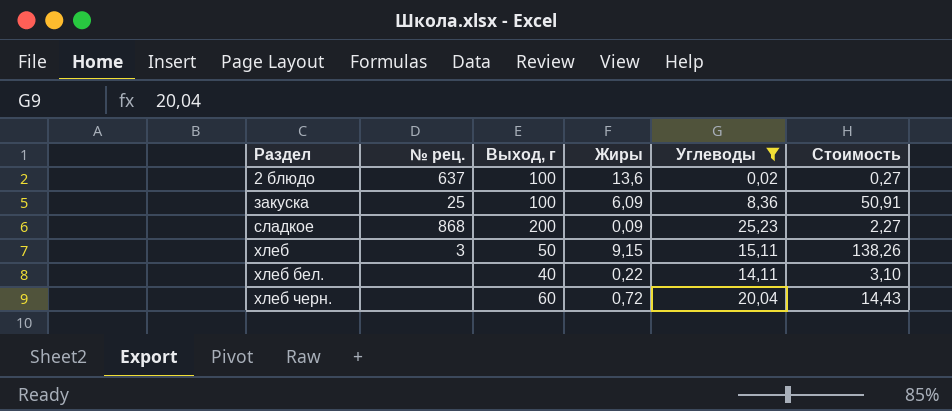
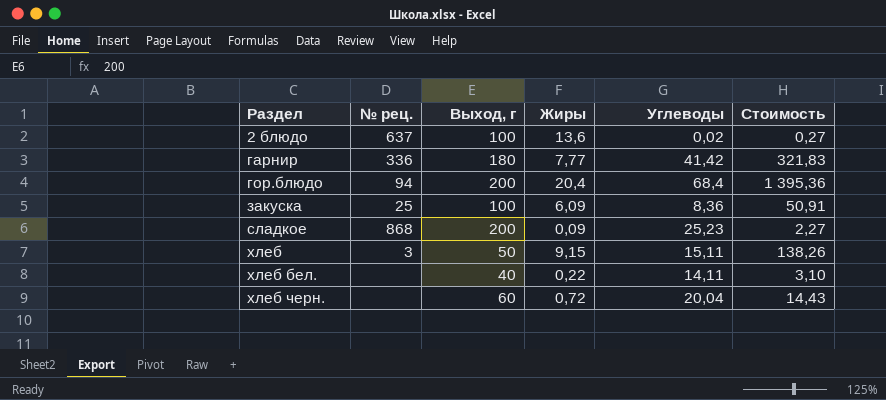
filter: Углеводы <= 25,23 -> none

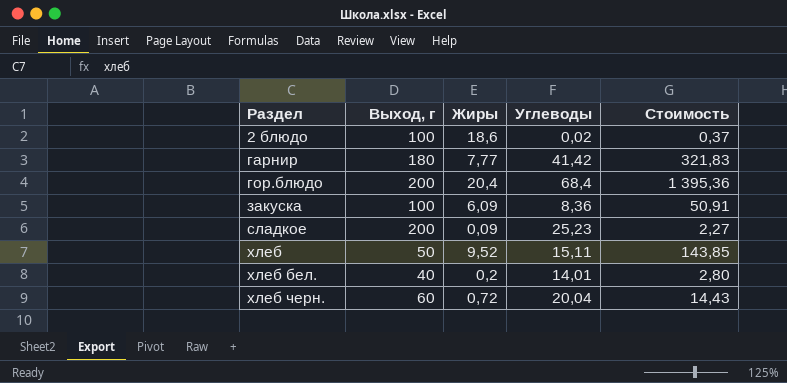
column № рец. | position: 2 -> none
2 блюдо | Жиры: 13,6 -> 18,6
2 блюдо | Стоимость: 0,27 -> 0,37
хлеб | Жиры: 9,15 -> 9,52
хлеб | Стоимость: 138,26 -> 143,85
хлеб бел. | Жиры: 0,22 -> 0,2
хлеб бел. | Углеводы: 14,11 -> 14,01
хлеб бел. | Стоимость: 3,10 -> 2,80

